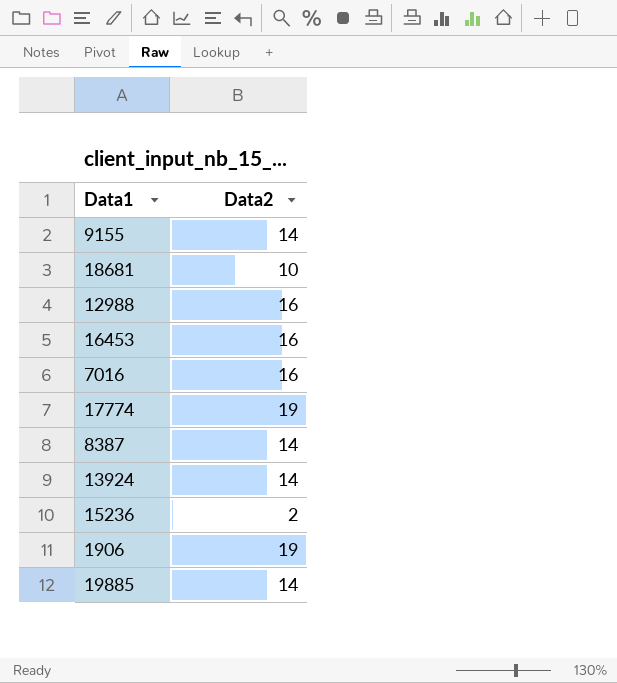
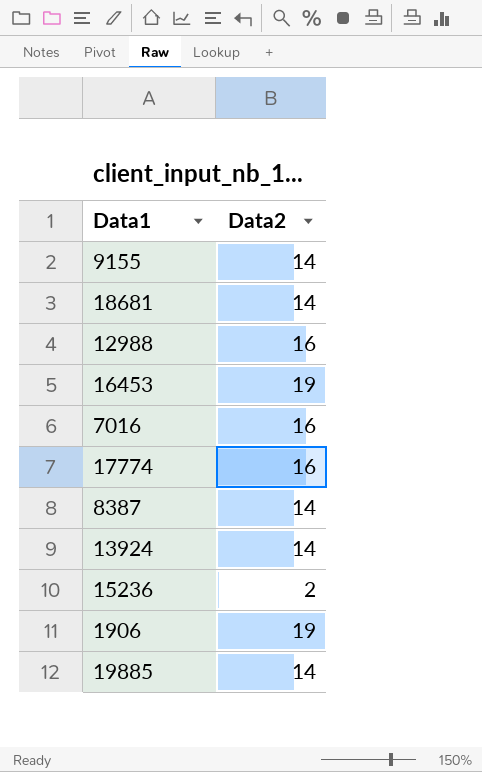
18681 | Data2: 10 -> 14
16453 | Data2: 16 -> 19
17774 | Data2: 19 -> 16

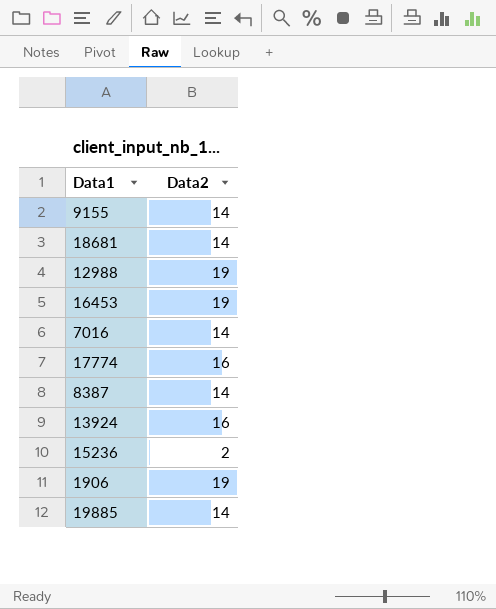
12988 | Data2: 16 -> 19
7016 | Data2: 16 -> 14
13924 | Data2: 14 -> 16

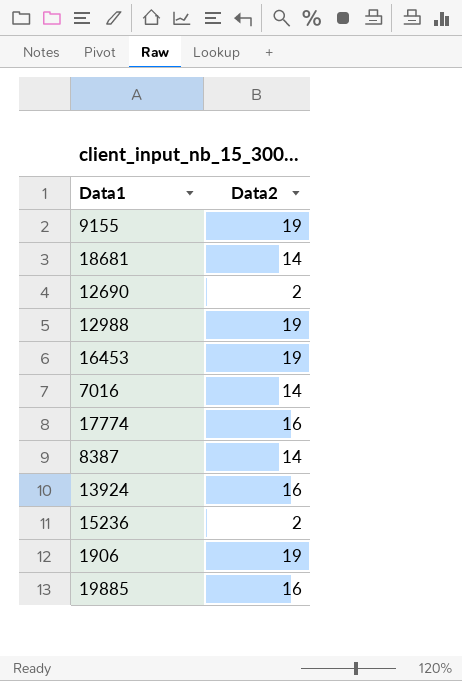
9155 | Data2: 14 -> 19
row 12690: none -> 2
19885 | Data2: 14 -> 16

